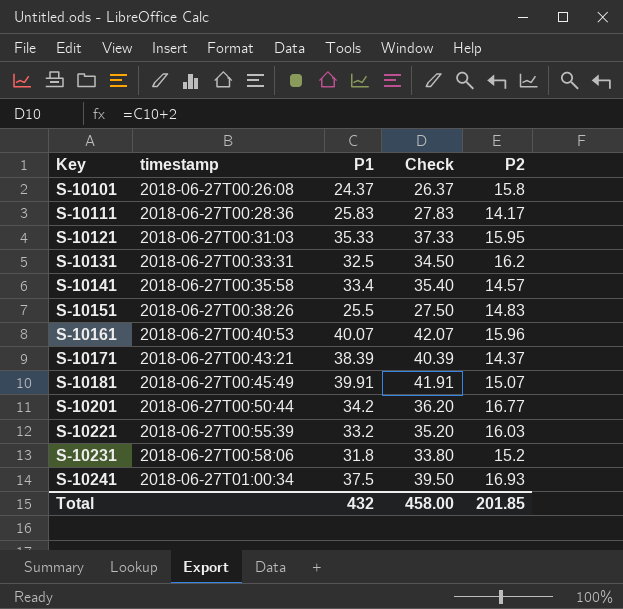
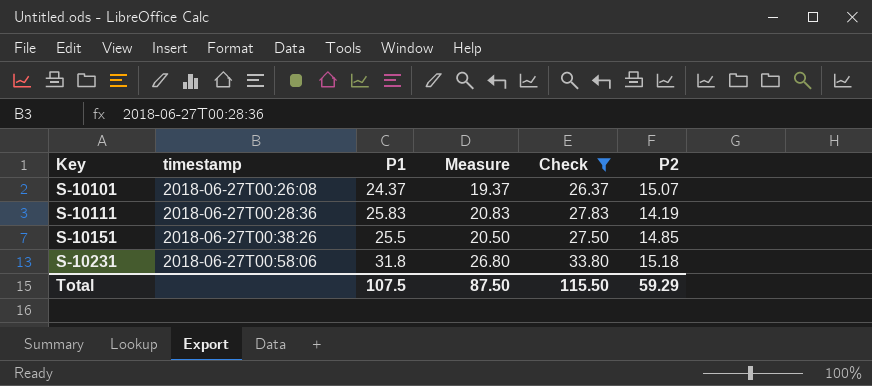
filter: none -> Check <= 33.80
column Measure | formula: none -> [P1] - 5
S-10101 | P2: 15.8 -> 15.07
S-10111 | P2: 14.17 -> 14.19
S-10151 | P2: 14.83 -> 14.85
S-10231 | P2: 15.2 -> 15.18
Total | P1: 432 -> 107.5
Total | Check: 458.00 -> 115.50
Total | P2: 201.85 -> 59.29

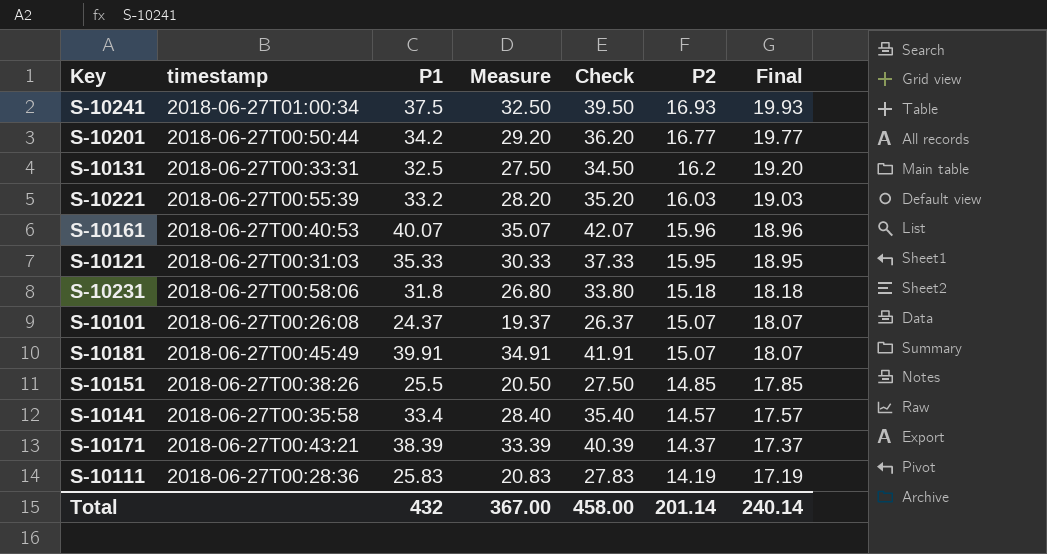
filter: Check <= 33.80 -> none
row order: Key ascending -> P2 descending
column Final | formula: none -> [P2] + 3
Total | P1: 107.5 -> 432
Total | Measure: 87.50 -> 367.00
Total | Check: 115.50 -> 458.00
Total | P2: 59.29 -> 201.14

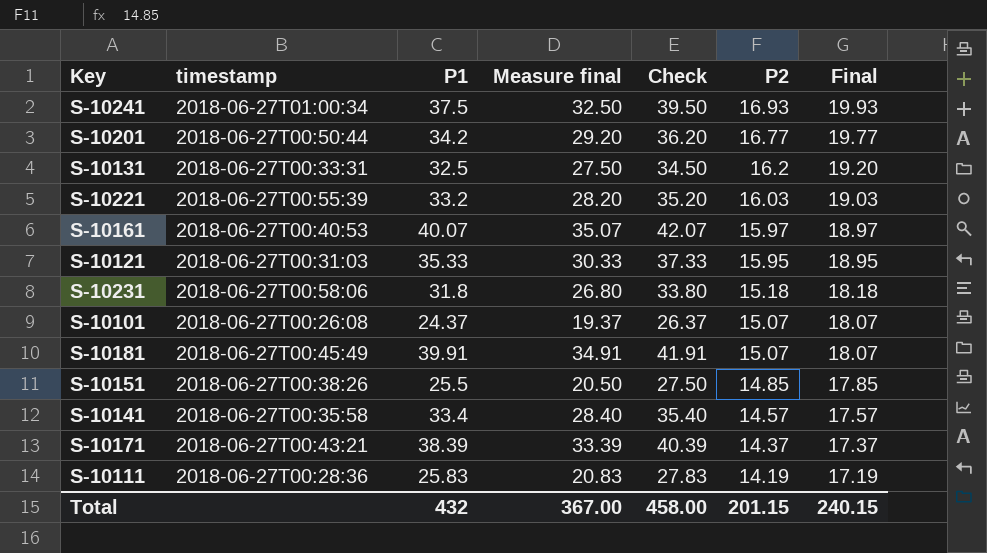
column name: Measure -> Measure final
S-10161 | P2: 15.96 -> 15.97
S-10161 | Final: 18.96 -> 18.97
Total | P2: 201.14 -> 201.15
Total | Final: 240.14 -> 240.15

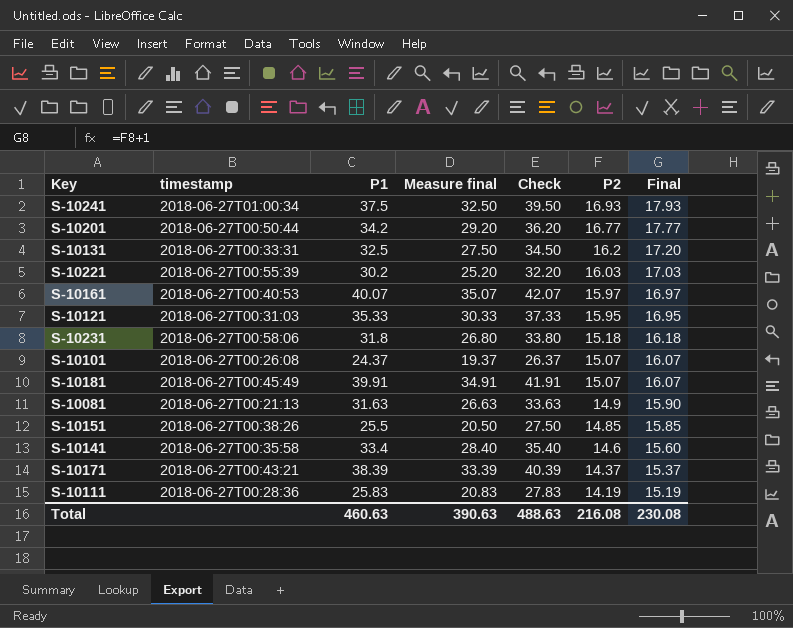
column Final | formula: [P2] + 3 -> [P2] + 1
S-10221 | P1: 33.2 -> 30.2
S-10221 | Measure final: 28.20 -> 25.20
S-10221 | Check: 35.20 -> 32.20
row S-10081: none -> 2018-06-27T00:21:13 | 31.63 | 26.63 | 33.63 | 14.9 | 15.90
S-10141 | P2: 14.57 -> 14.6
Total | P1: 432 -> 460.63
Total | Measure final: 367.00 -> 390.63
Total | Check: 458.00 -> 488.63
Total | P2: 201.15 -> 216.08
Total | Final: 240.15 -> 230.08

